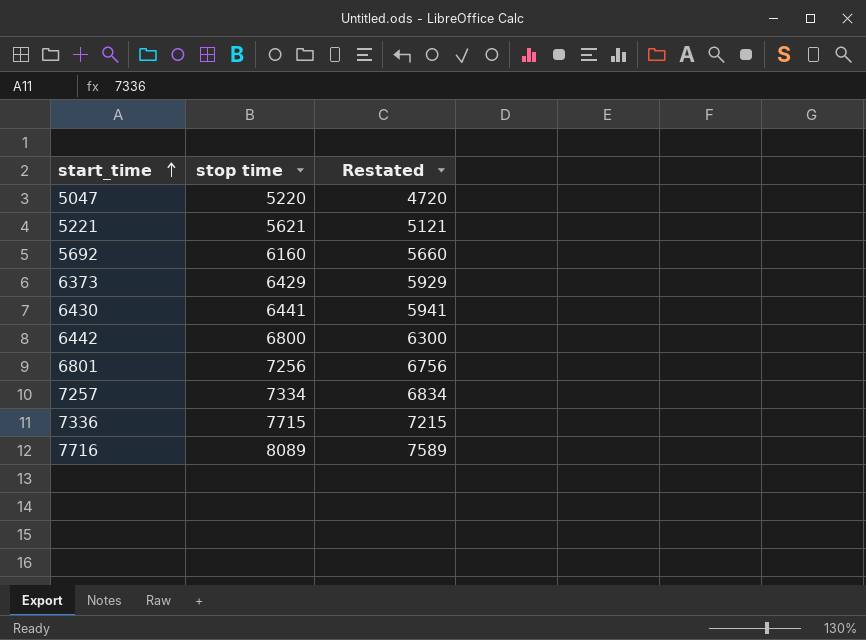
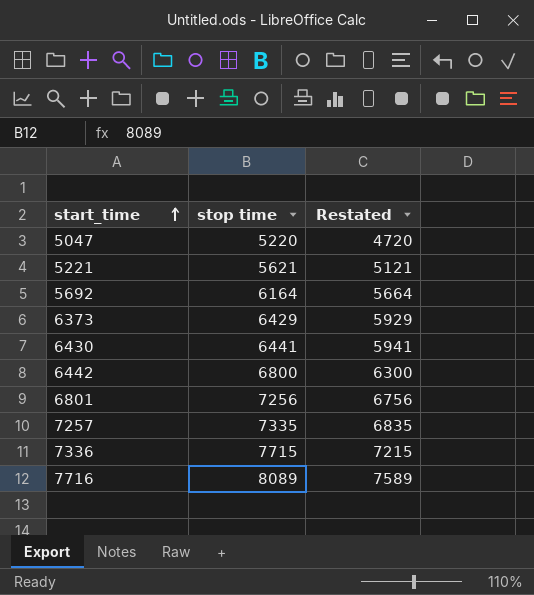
5692 | stop time: 6160 -> 6164
5692 | Restated: 5660 -> 5664
7257 | stop time: 7334 -> 7335
7257 | Restated: 6834 -> 6835

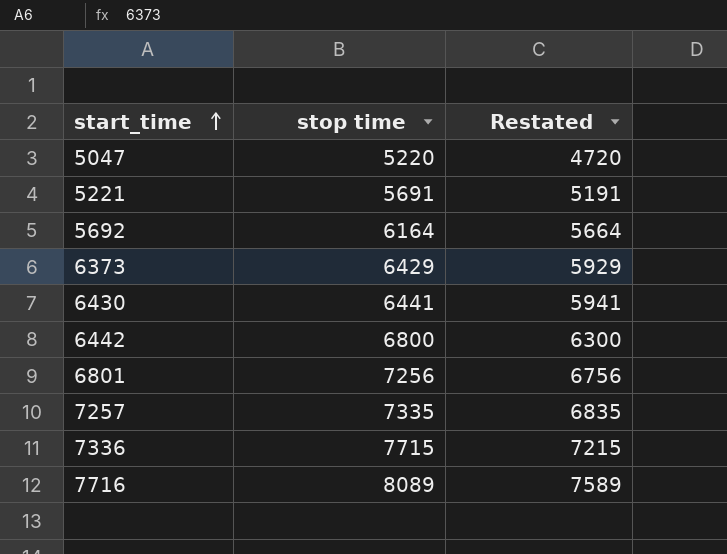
5221 | stop time: 5621 -> 5691
5221 | Restated: 5121 -> 5191

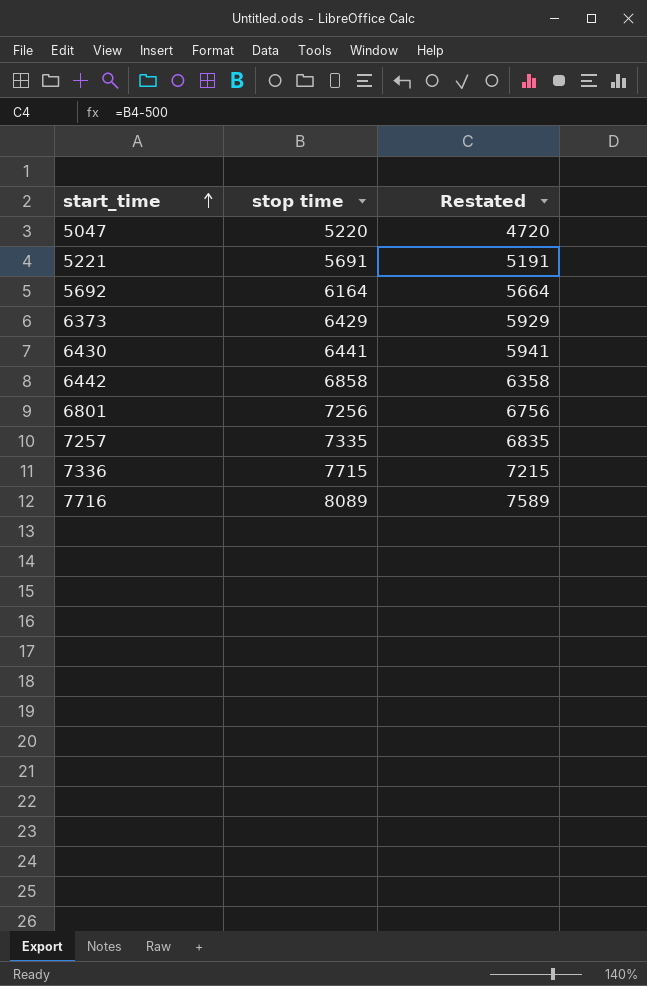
6442 | stop time: 6800 -> 6858
6442 | Restated: 6300 -> 6358

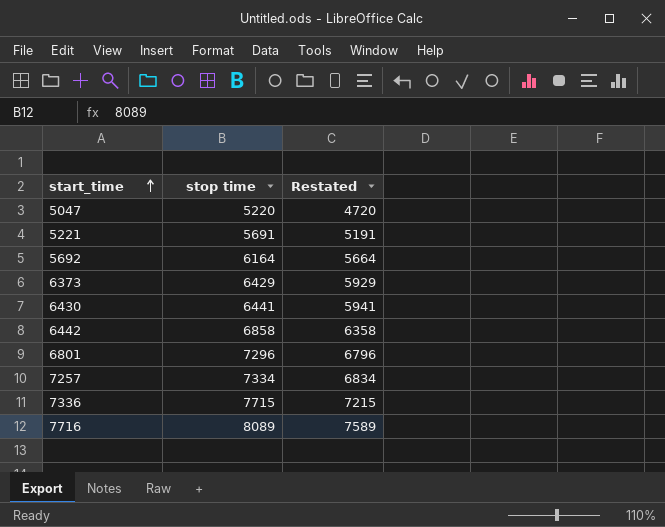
6801 | stop time: 7256 -> 7296
6801 | Restated: 6756 -> 6796
7257 | stop time: 7335 -> 7334
7257 | Restated: 6835 -> 6834

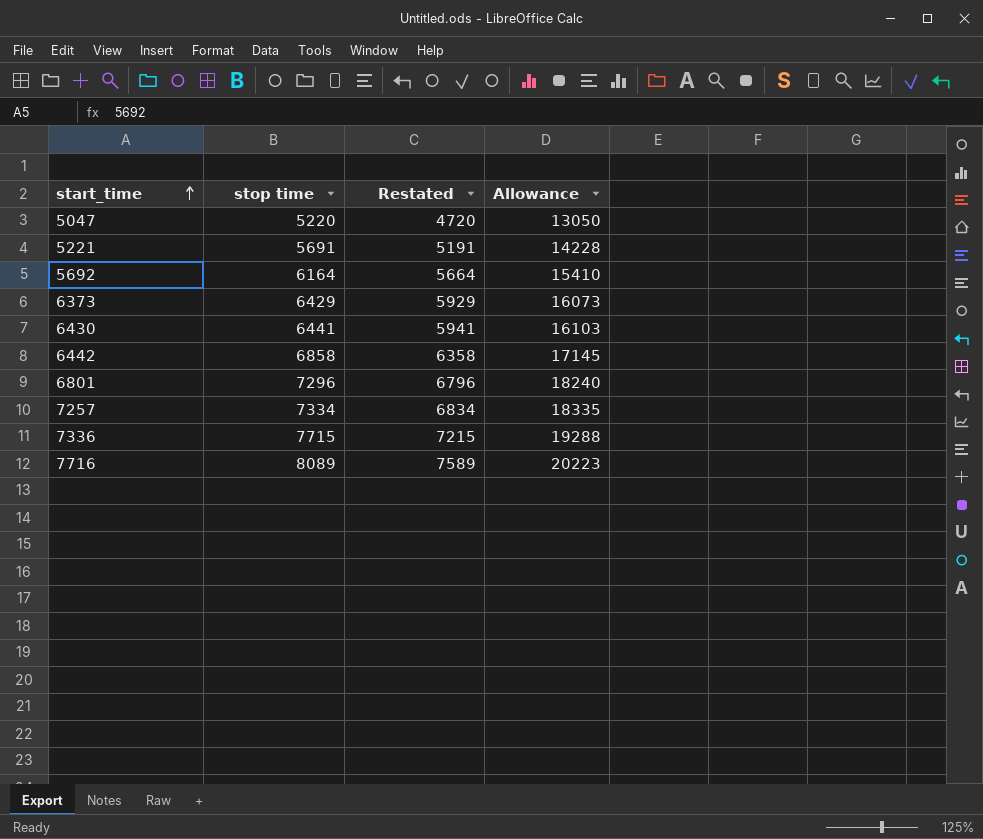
column Allowance | formula: none -> [stop time] * 2.5

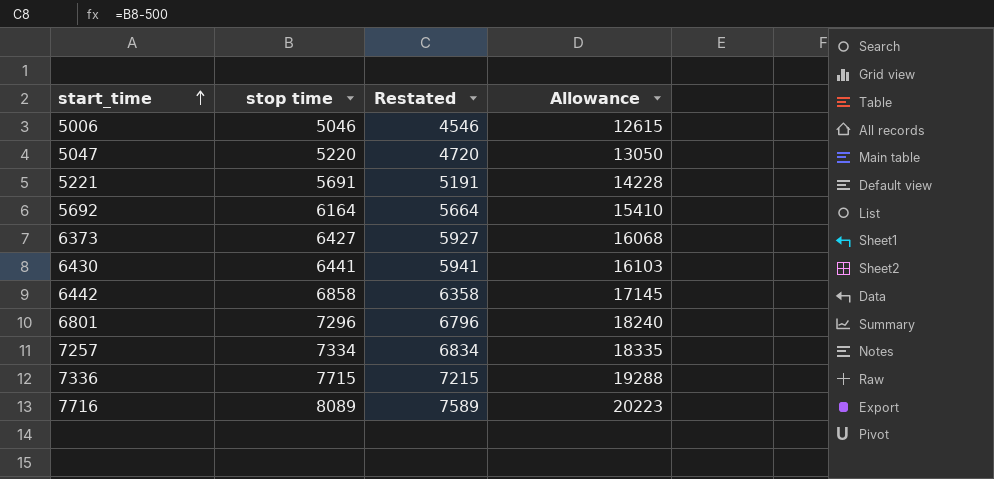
row 5006: none -> 5046 | 4546 | 12615
6373 | stop time: 6429 -> 6427
6373 | Restated: 5929 -> 5927
6373 | Allowance: 16073 -> 16068

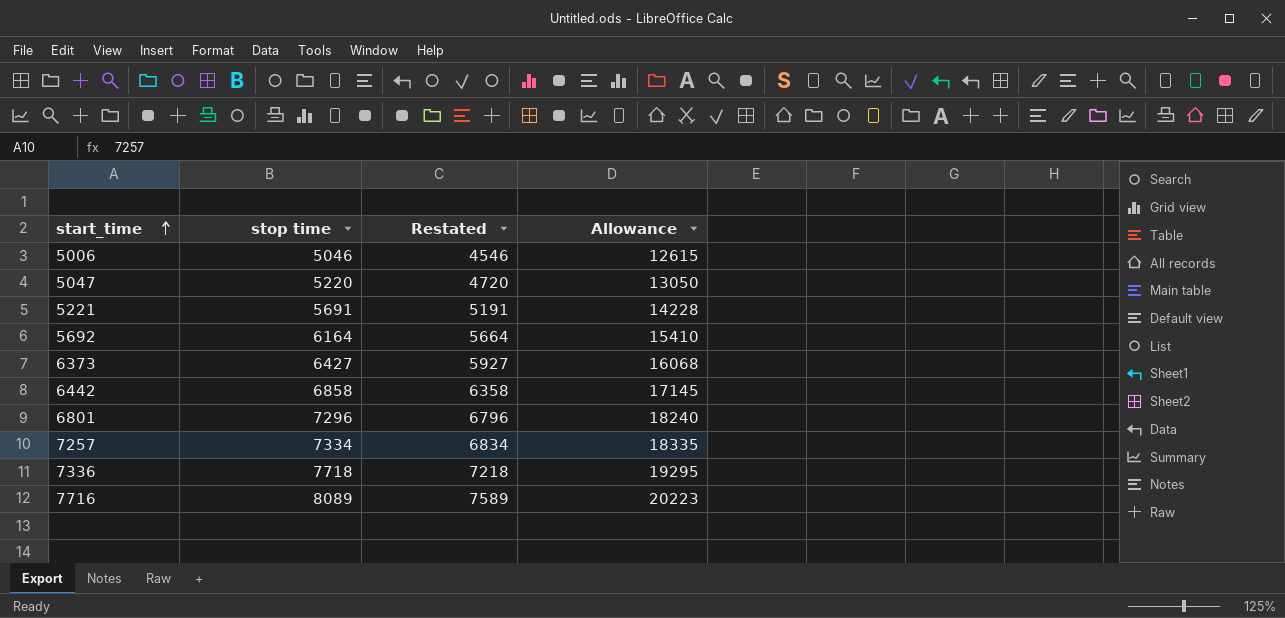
row 6430: 6441 | 5941 | 16103 -> none
7336 | stop time: 7715 -> 7718
7336 | Restated: 7215 -> 7218
7336 | Allowance: 19288 -> 19295

